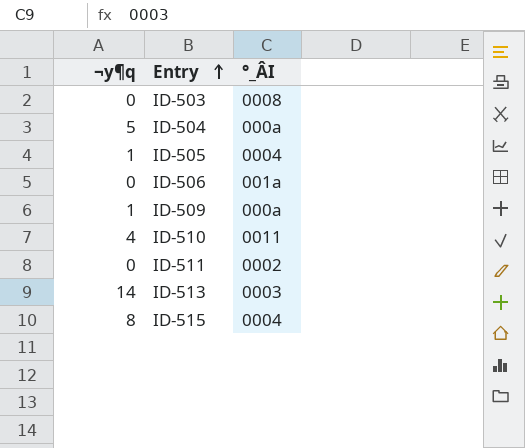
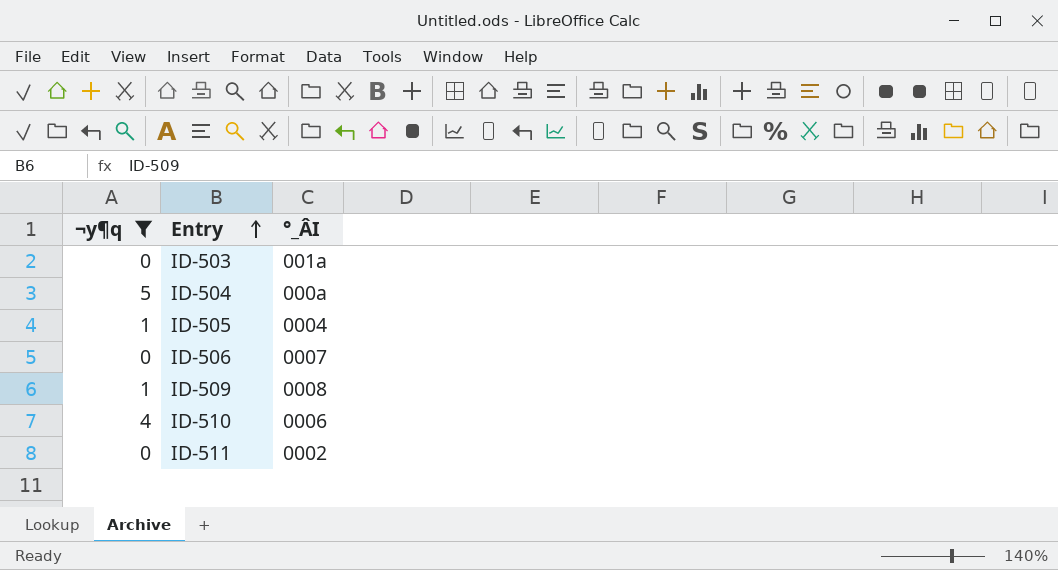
filter: none -> ¬y¶q <= 5
ID-503 | °_ÂI: 0008 -> 001a
ID-506 | °_ÂI: 001a -> 0007
ID-509 | °_ÂI: 000a -> 0008
ID-510 | °_ÂI: 0011 -> 0006

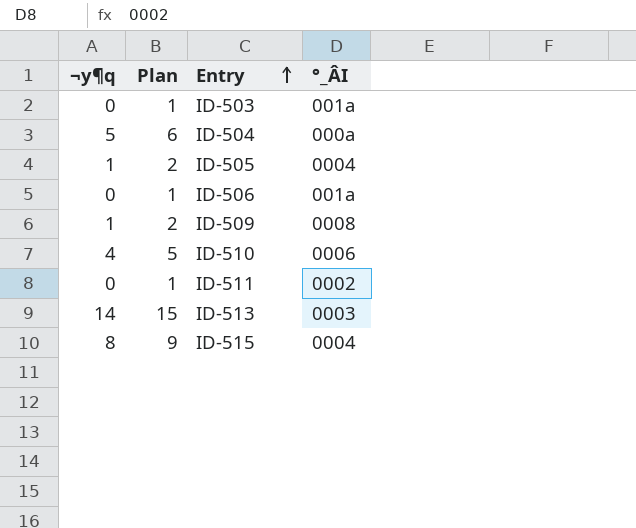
filter: ¬y¶q <= 5 -> none
column Plan | formula: none -> [¬y¶q] + 1
ID-506 | °_ÂI: 0007 -> 001a

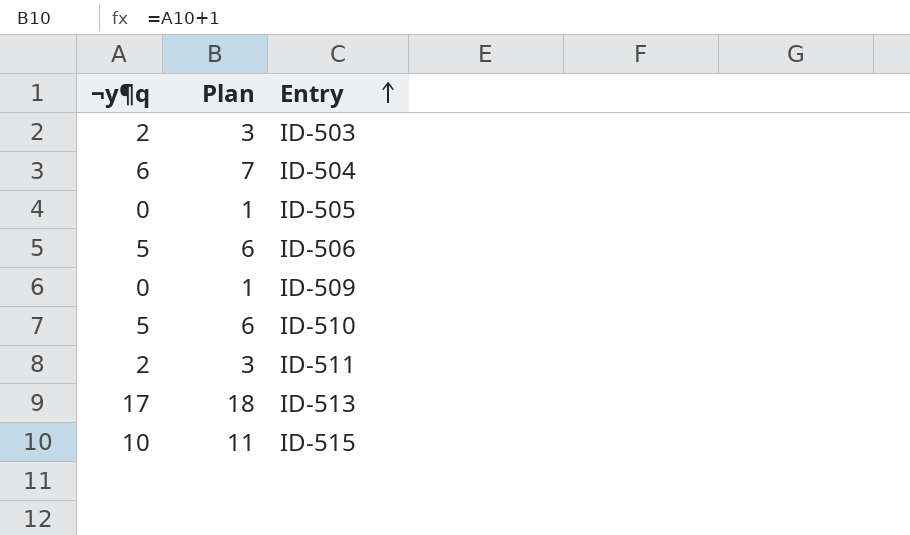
column °_ÂI | position: 4 -> none
ID-503 | ¬y¶q: 0 -> 2
ID-503 | Plan: 1 -> 3
ID-504 | ¬y¶q: 5 -> 6
ID-504 | Plan: 6 -> 7
ID-505 | ¬y¶q: 1 -> 0
ID-505 | Plan: 2 -> 1
ID-506 | ¬y¶q: 0 -> 5
ID-506 | Plan: 1 -> 6
ID-509 | ¬y¶q: 1 -> 0
ID-509 | Plan: 2 -> 1
ID-510 | ¬y¶q: 4 -> 5
ID-510 | Plan: 5 -> 6
ID-511 | ¬y¶q: 0 -> 2
ID-511 | Plan: 1 -> 3
ID-513 | ¬y¶q: 14 -> 17
ID-513 | Plan: 15 -> 18
ID-515 | ¬y¶q: 8 -> 10
ID-515 | Plan: 9 -> 11

